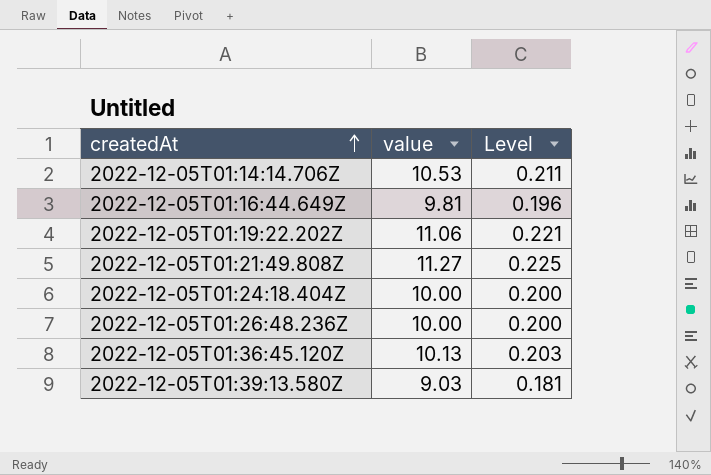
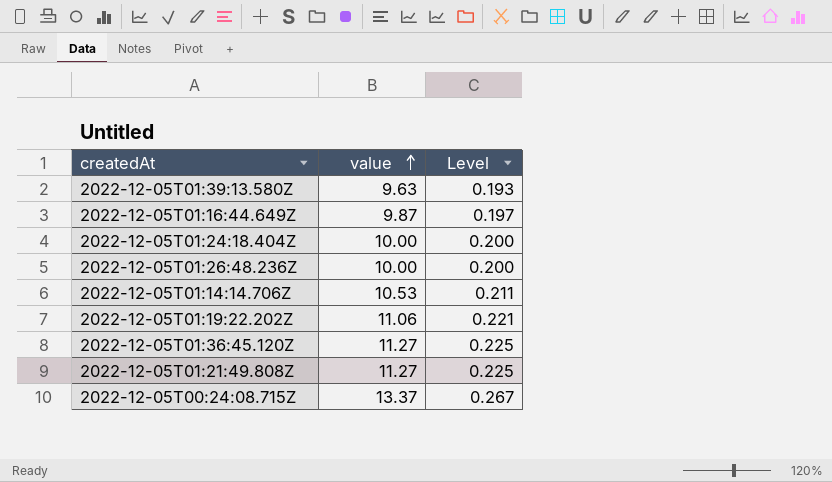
row order: createdAt ascending -> value ascending
2022-12-05T01:39:13.580Z | value: 9.03 -> 9.63
2022-12-05T01:39:13.580Z | Level: 0.181 -> 0.193
2022-12-05T01:16:44.649Z | value: 9.81 -> 9.87
2022-12-05T01:16:44.649Z | Level: 0.196 -> 0.197
2022-12-05T01:36:45.120Z | value: 10.13 -> 11.27
2022-12-05T01:36:45.120Z | Level: 0.203 -> 0.225
row 2022-12-05T00:24:08.715Z: none -> 13.37 | 0.267

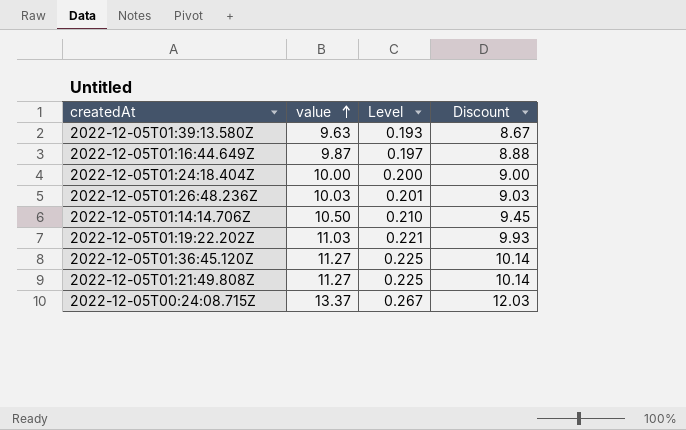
column Discount | formula: none -> [value] * 0.9
2022-12-05T01:26:48.236Z | value: 10.00 -> 10.03
2022-12-05T01:26:48.236Z | Level: 0.200 -> 0.201
2022-12-05T01:14:14.706Z | value: 10.53 -> 10.50
2022-12-05T01:14:14.706Z | Level: 0.211 -> 0.210
2022-12-05T01:19:22.202Z | value: 11.06 -> 11.03

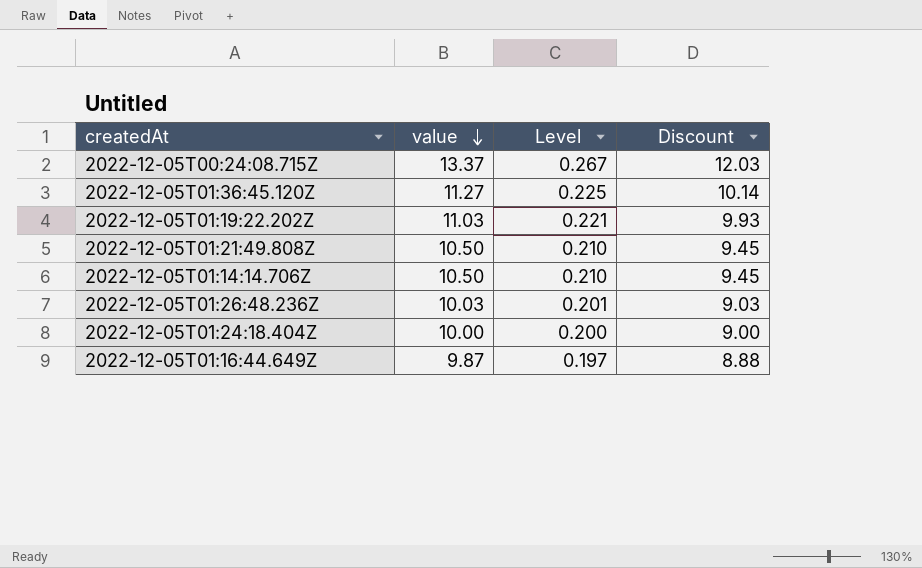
row order: value ascending -> value descending
row 2022-12-05T01:39:13.580Z: 9.63 | 0.193 | 8.67 -> none
2022-12-05T01:21:49.808Z | value: 11.27 -> 10.50
2022-12-05T01:21:49.808Z | Level: 0.225 -> 0.210
2022-12-05T01:21:49.808Z | Discount: 10.14 -> 9.45

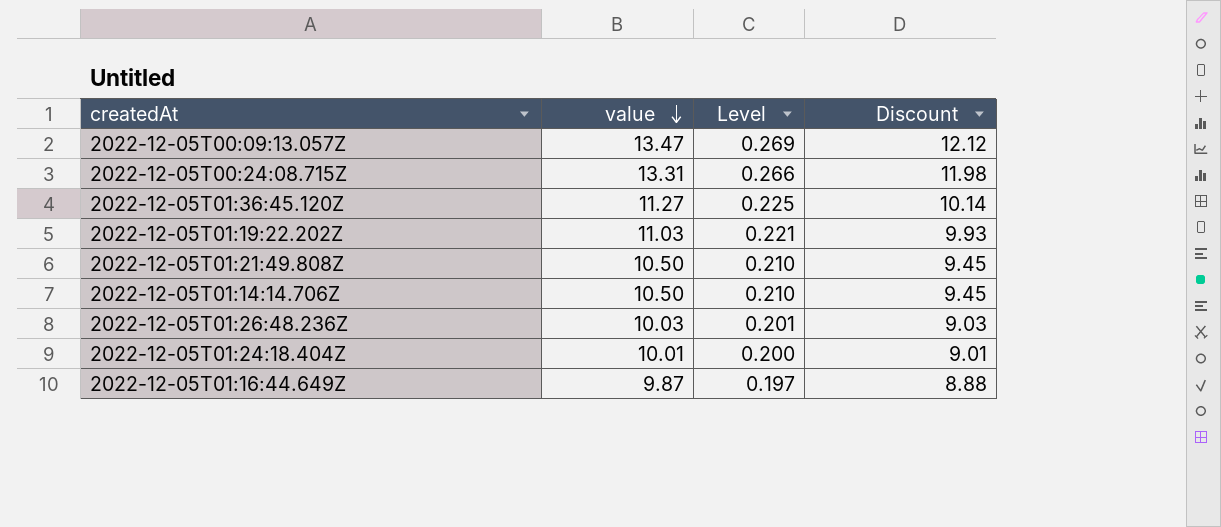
row 2022-12-05T00:09:13.057Z: none -> 13.47 | 0.269 | 12.12
2022-12-05T00:24:08.715Z | value: 13.37 -> 13.31
2022-12-05T00:24:08.715Z | Level: 0.267 -> 0.266
2022-12-05T00:24:08.715Z | Discount: 12.03 -> 11.98
2022-12-05T01:24:18.404Z | value: 10.00 -> 10.01
2022-12-05T01:24:18.404Z | Discount: 9.00 -> 9.01

